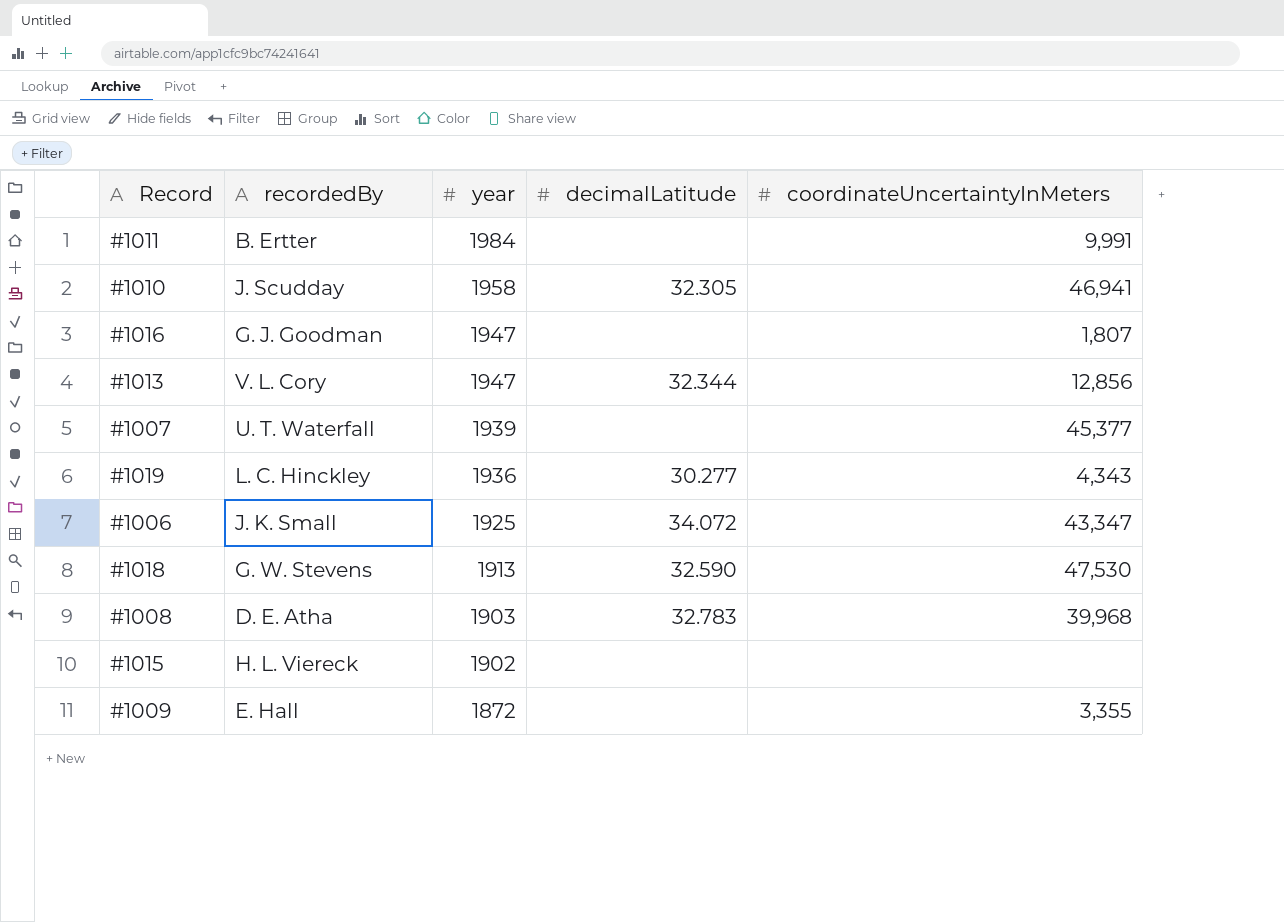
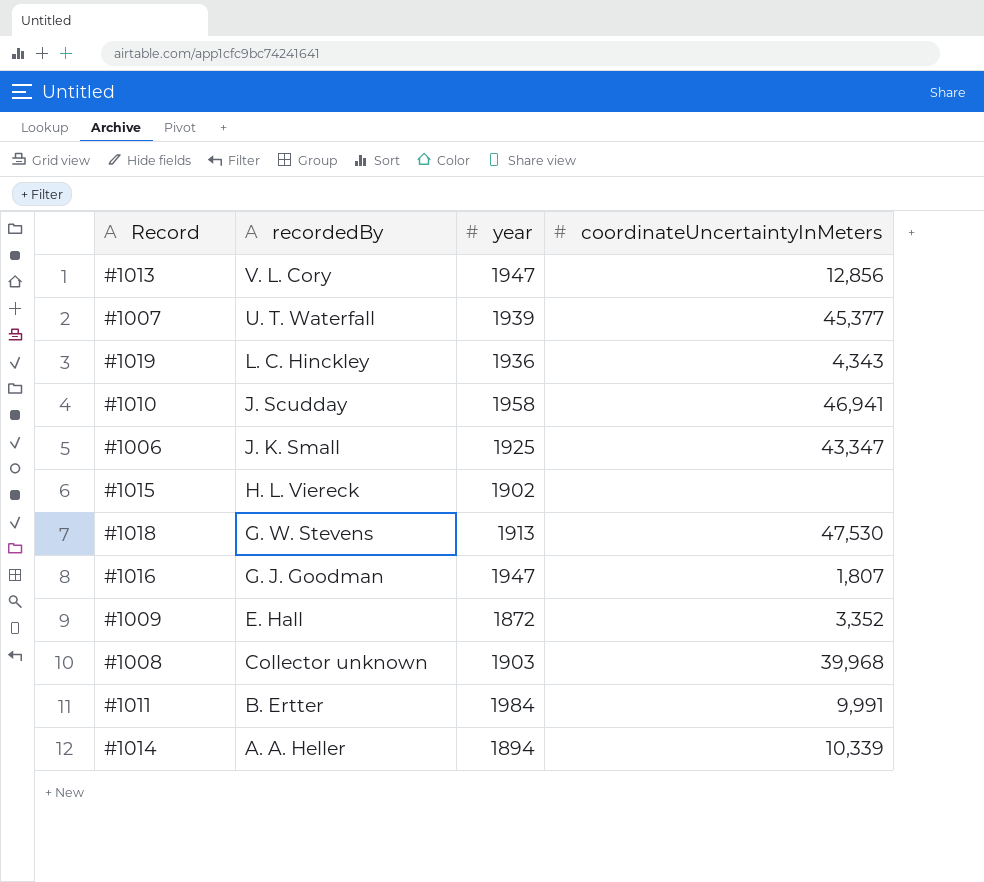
row order: year descending -> recordedBy descending
column decimalLatitude | position: 4 -> none
#1009 | coordinateUncertaintyInMeters: 3,355 -> 3,352
#1008 | recordedBy: D. E. Atha -> Collector unknown
row #1014: none -> A. A. Heller | 1894 | 10,339

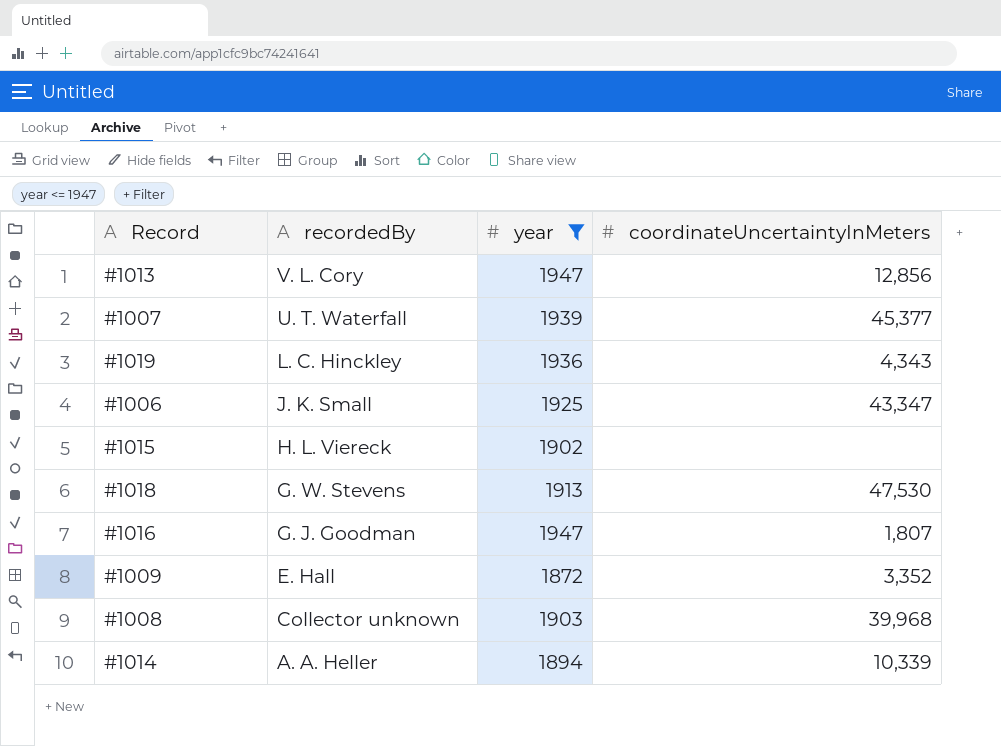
filter: none -> year <= 1947

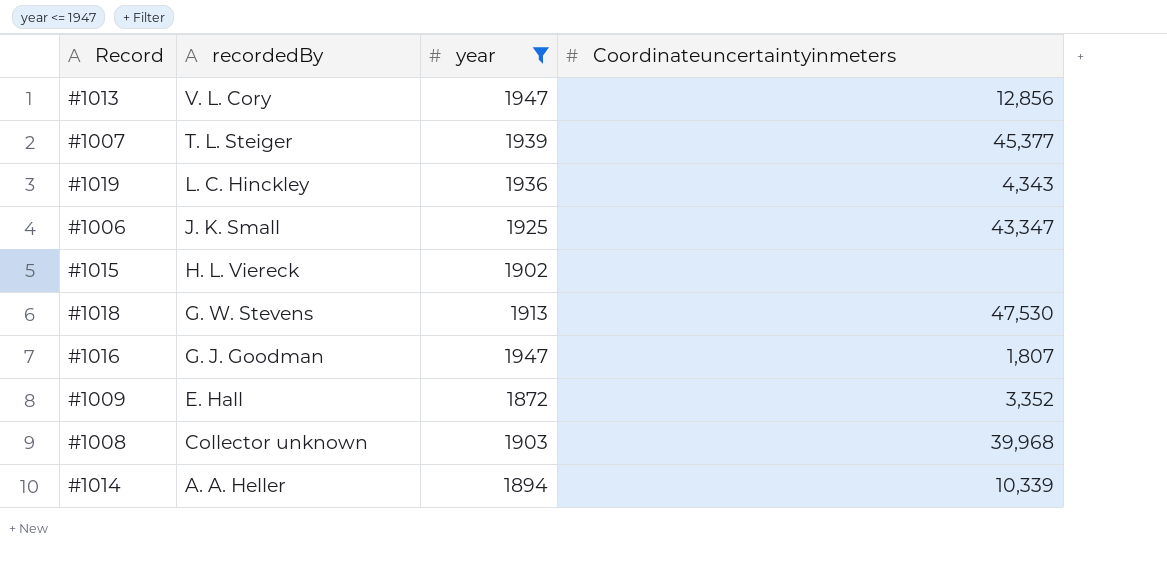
column name: coordinateUncertaintyInMeters -> Coordinateuncertaintyinmeters
#1007 | recordedBy: U. T. Waterfall -> T. L. Steiger

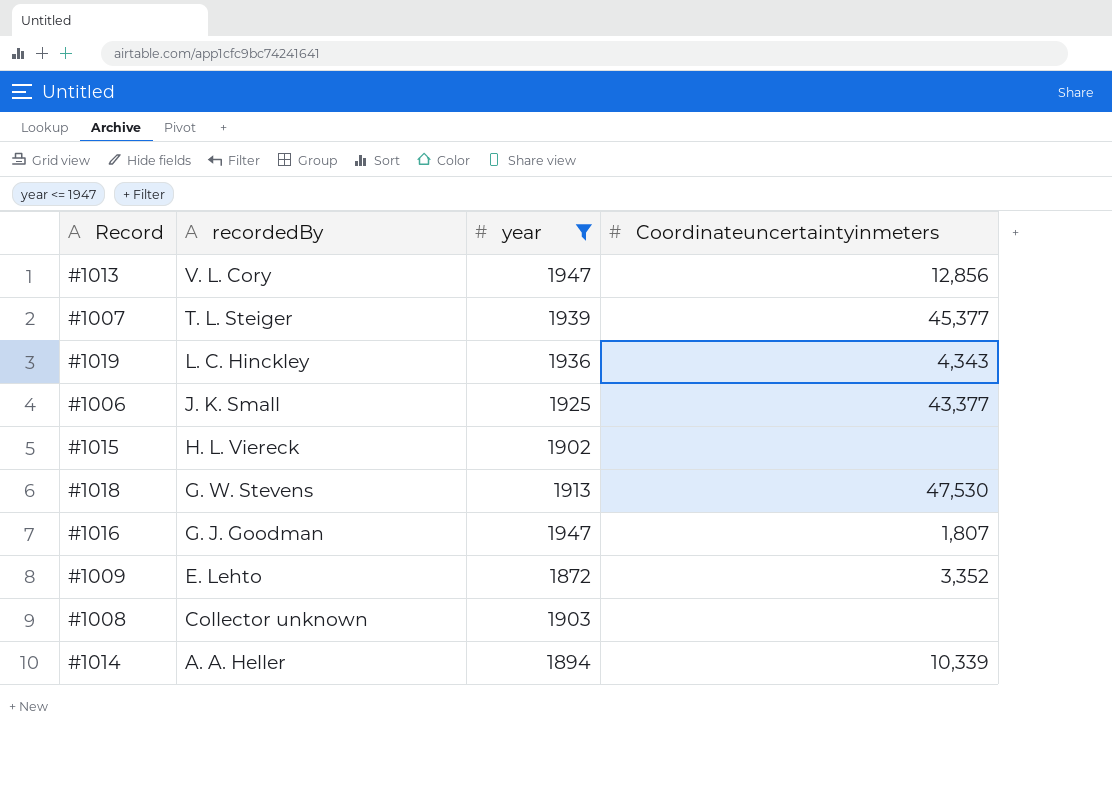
#1006 | Coordinateuncertaintyinmeters: 43,347 -> 43,377
#1009 | recordedBy: E. Hall -> E. Lehto
#1008 | Coordinateuncertaintyinmeters: 39,968 -> none

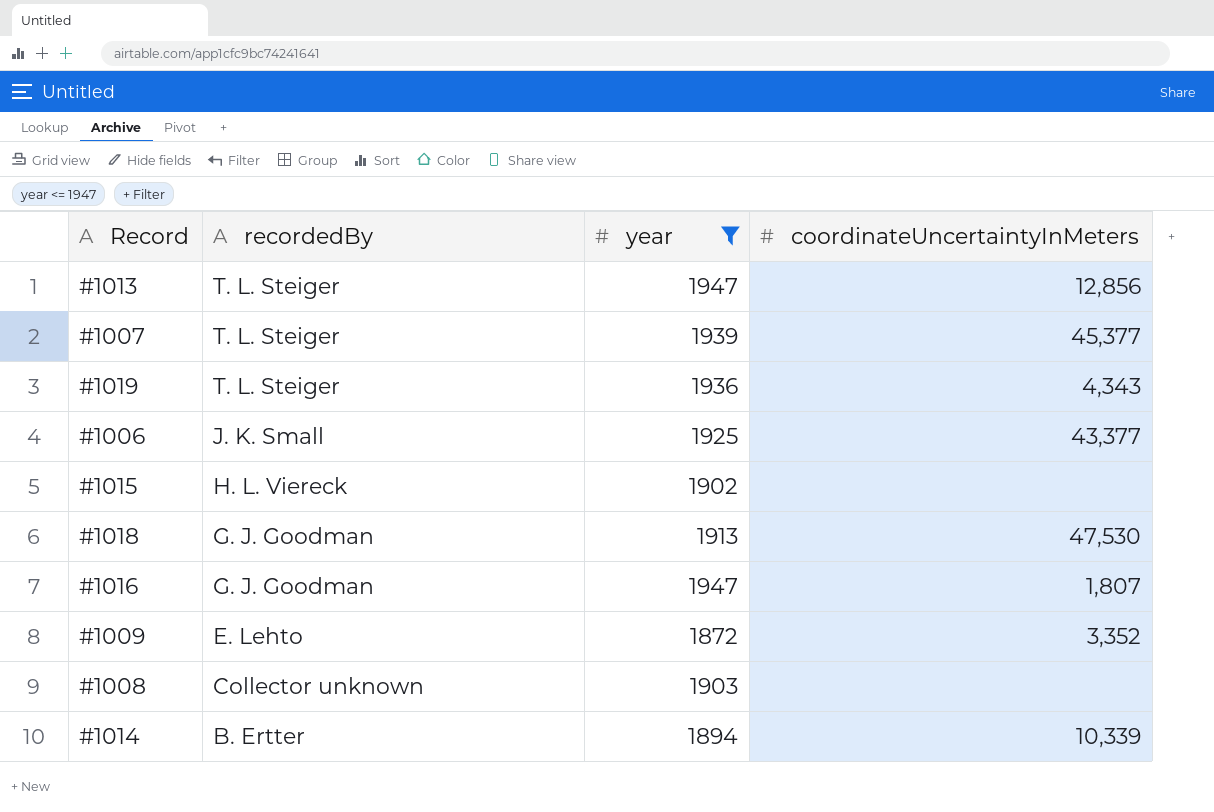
column name: Coordinateuncertaintyinmeters -> coordinateUncertaintyInMeters
#1013 | recordedBy: V. L. Cory -> T. L. Steiger
#1019 | recordedBy: L. C. Hinckley -> T. L. Steiger
#1018 | recordedBy: G. W. Stevens -> G. J. Goodman
#1014 | recordedBy: A. A. Heller -> B. Ertter

